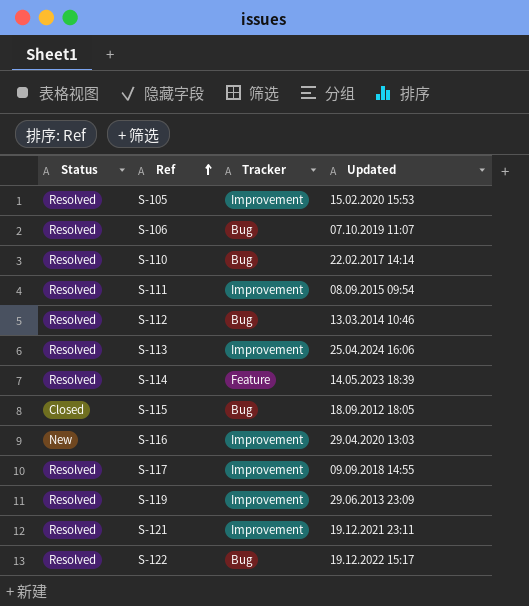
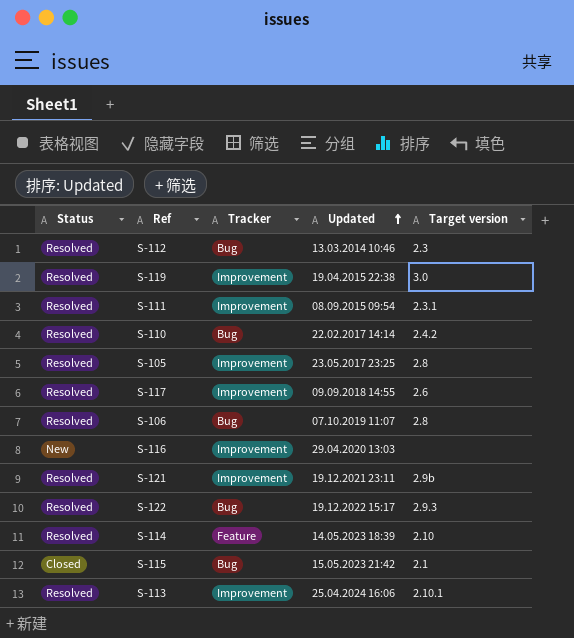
row order: Ref ascending -> Updated ascending
column Target version | position: none -> 5
S-119 | Updated: 29.06.2013 23:09 -> 19.04.2015 22:38
S-105 | Updated: 15.02.2020 15:53 -> 23.05.2017 23:25
S-115 | Updated: 18.09.2012 18:05 -> 15.05.2023 21:42

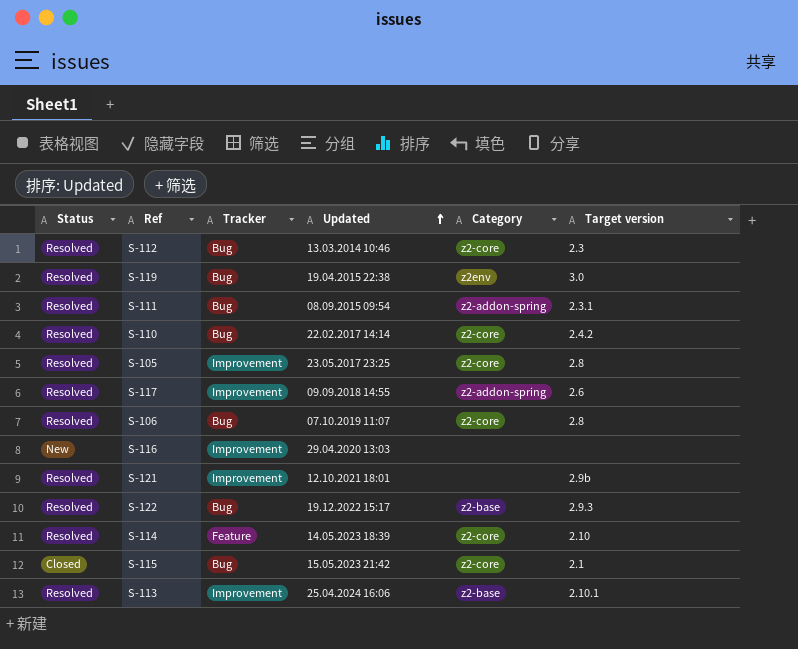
column Category | position: none -> 5
S-119 | Tracker: Improvement -> Bug
S-111 | Tracker: Improvement -> Bug
S-121 | Updated: 19.12.2021 23:11 -> 12.10.2021 18:01

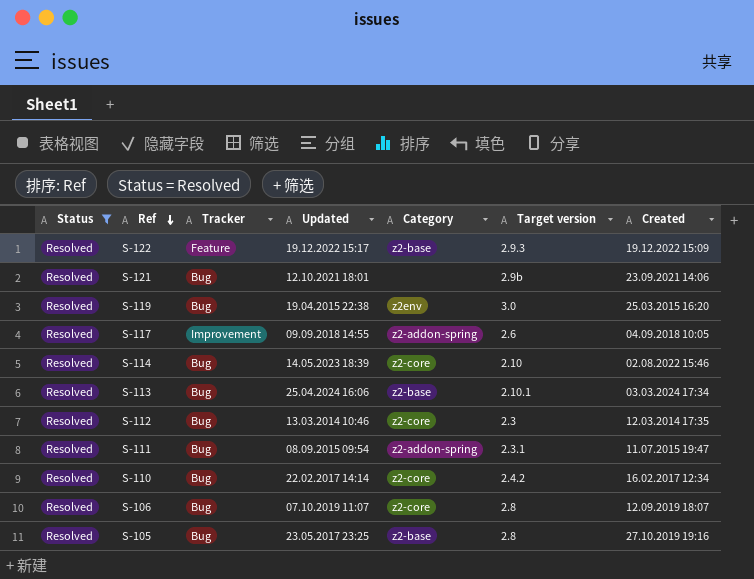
filter: none -> Status = Resolved
row order: Updated ascending -> Ref descending
column Created | position: none -> 7
S-122 | Tracker: Bug -> Feature
S-121 | Tracker: Improvement -> Bug
S-114 | Tracker: Feature -> Bug
S-113 | Tracker: Improvement -> Bug
S-105 | Tracker: Improvement -> Bug
S-105 | Category: z2-core -> z2-base

